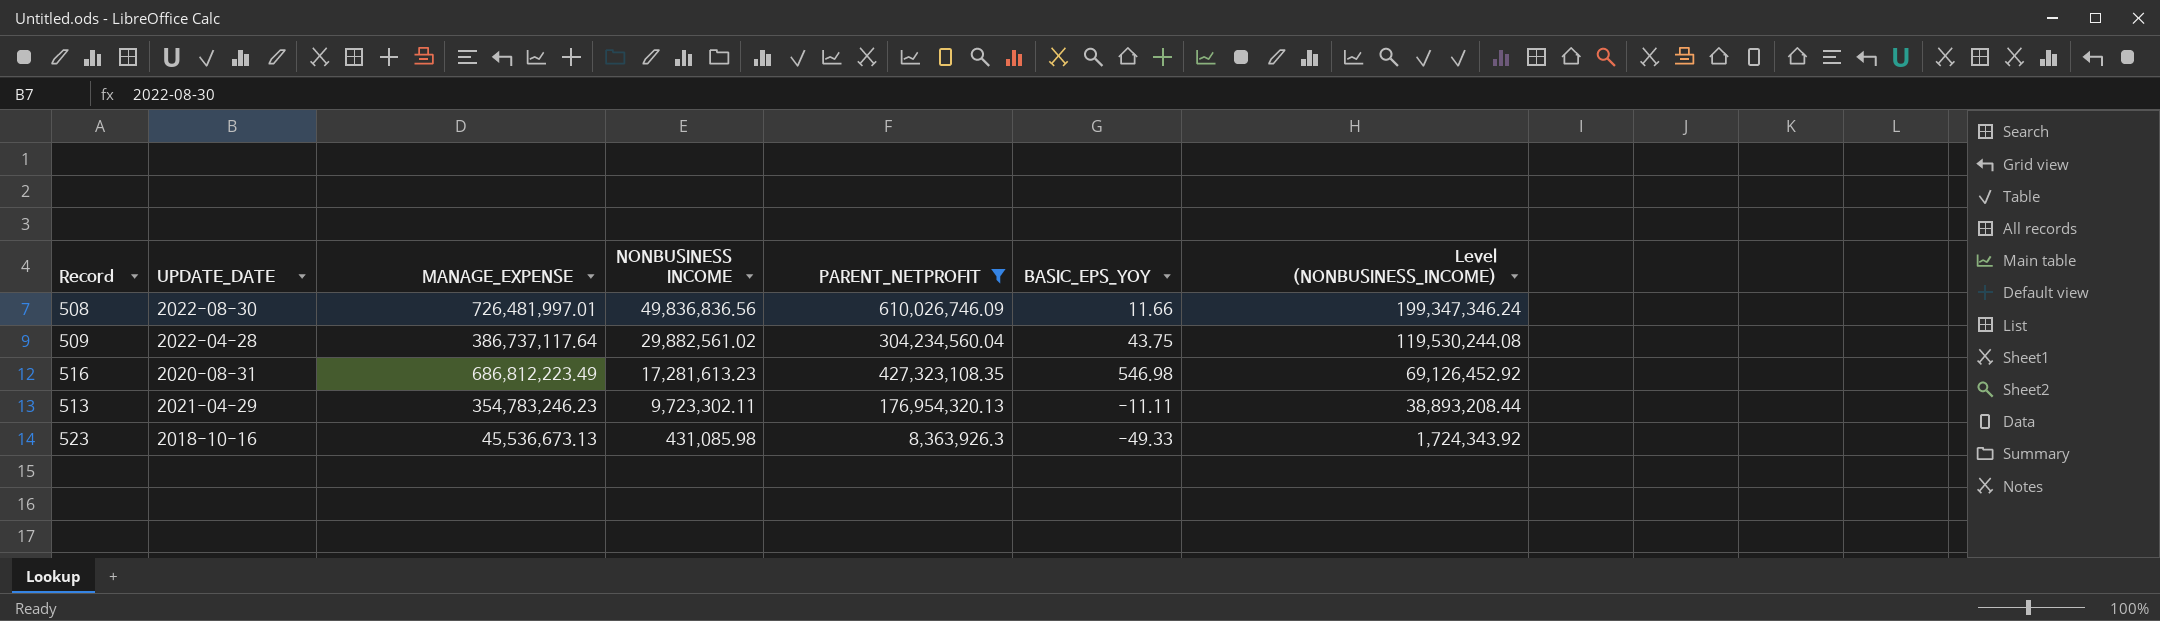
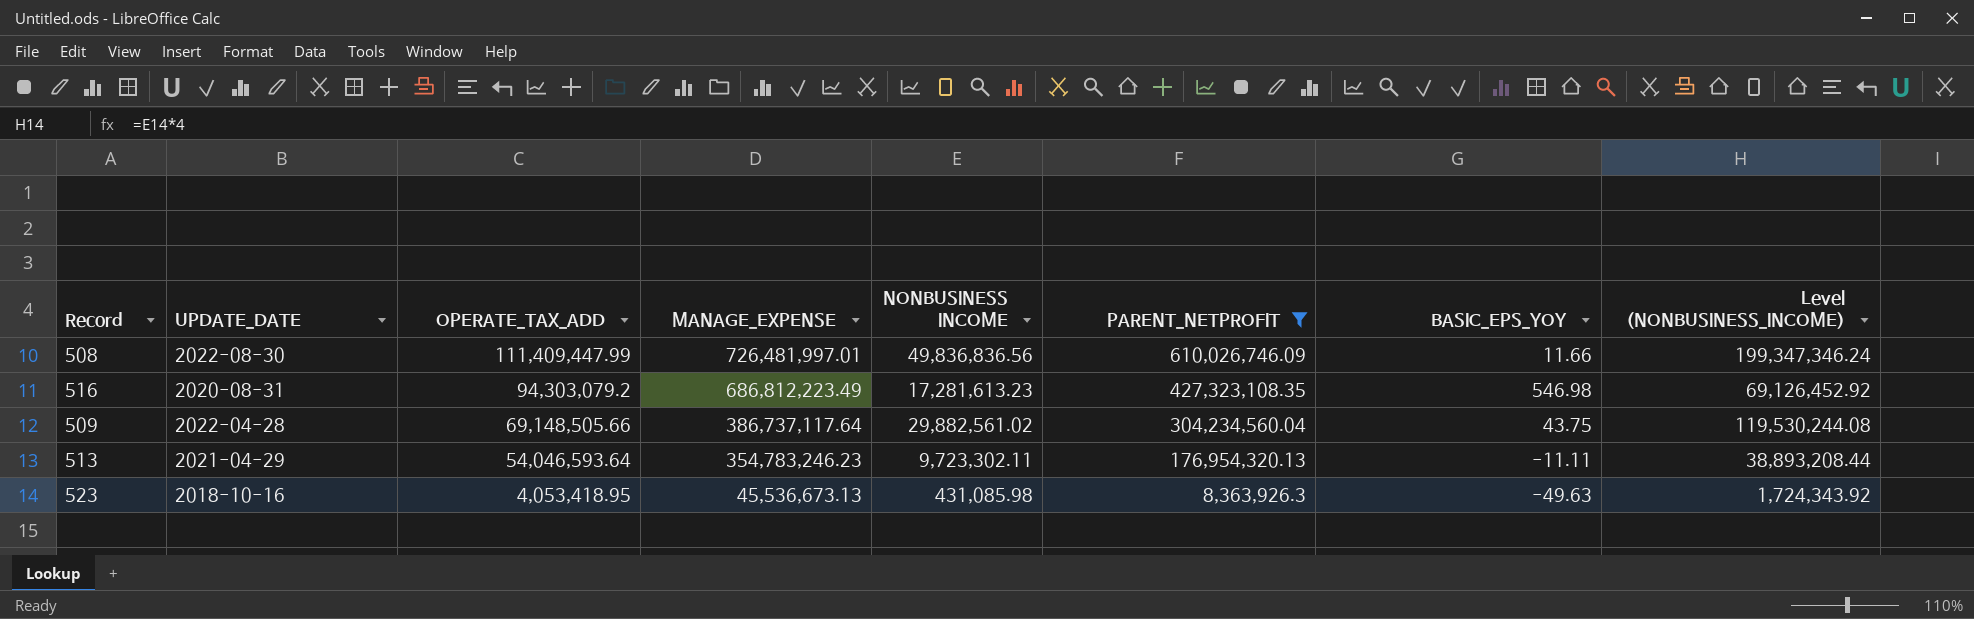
row order: NONBUSINESS INCOME descending -> OPERATE_TAX_ADD descending
column OPERATE_TAX_ADD | position: none -> 3
523 | BASIC_EPS_YOY: -49.33 -> -49.63

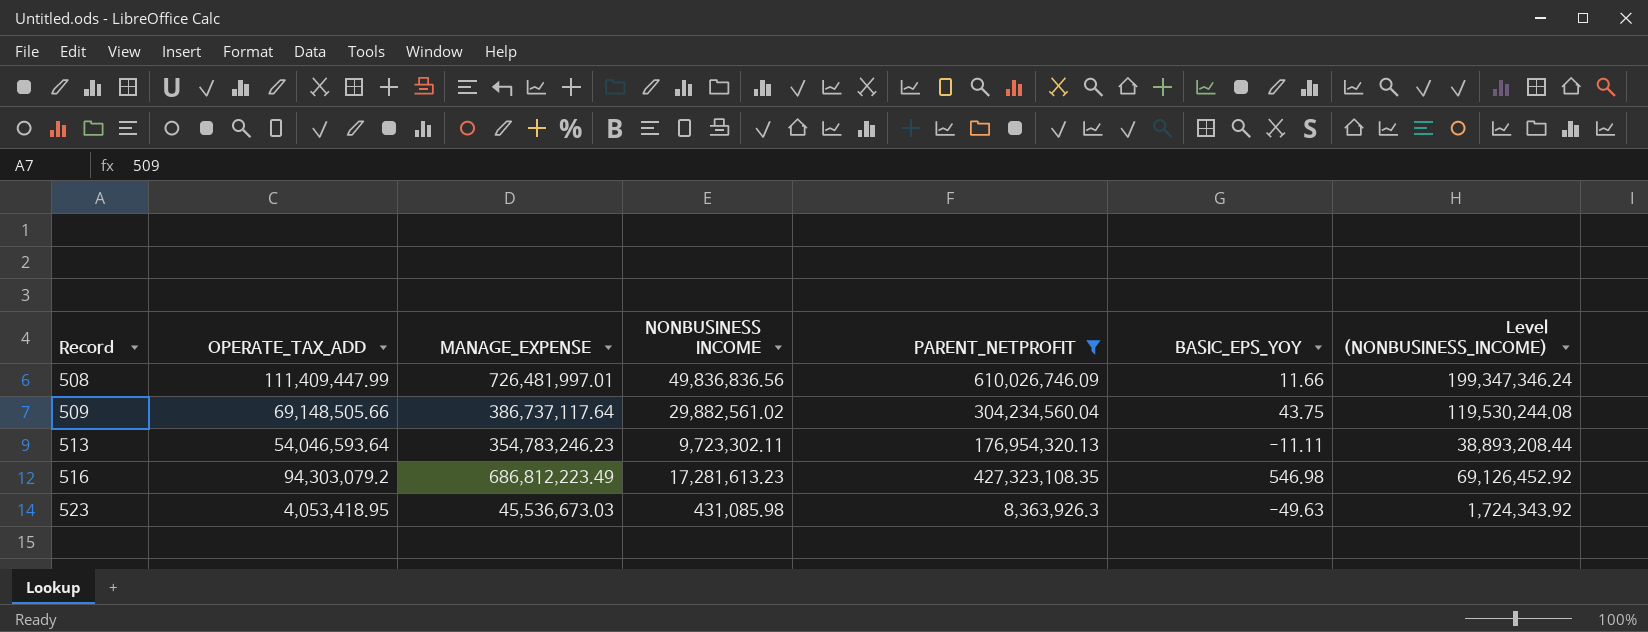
row order: OPERATE_TAX_ADD descending -> Record ascending
column UPDATE_DATE | position: 2 -> none
523 | MANAGE_EXPENSE: 45,536,673.13 -> 45,536,673.03

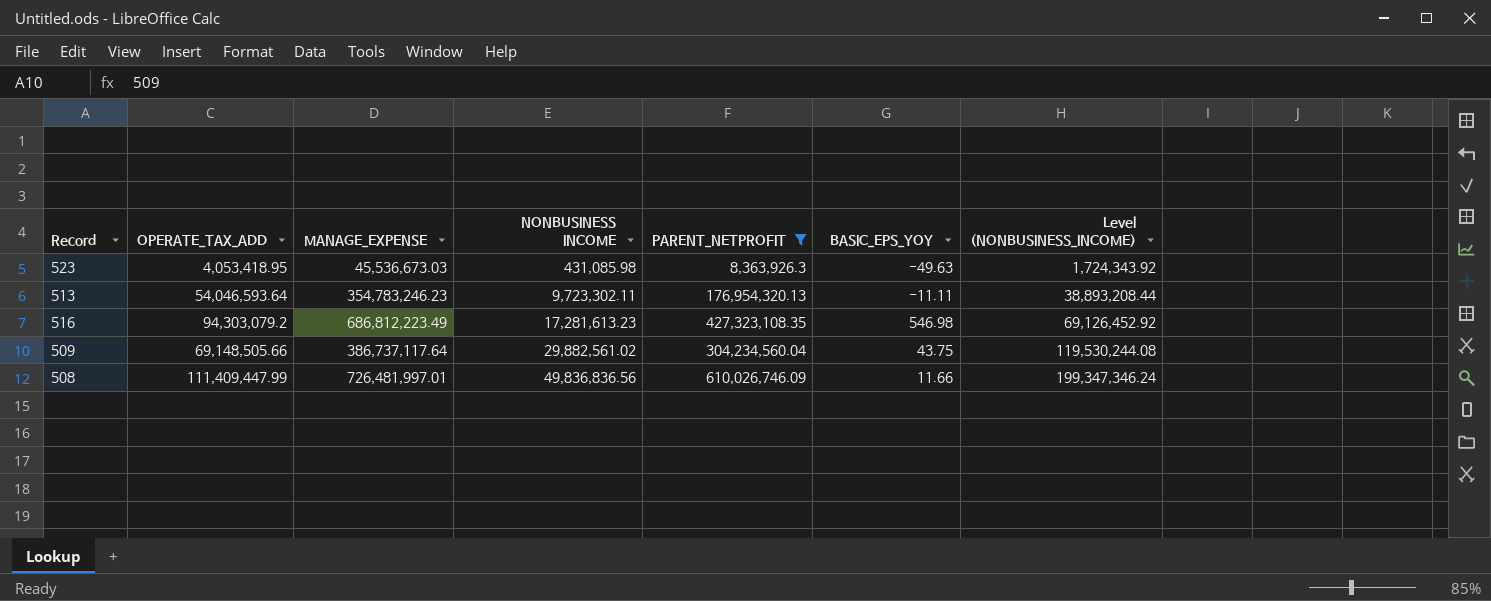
row order: Record ascending -> NONBUSINESS INCOME ascending

